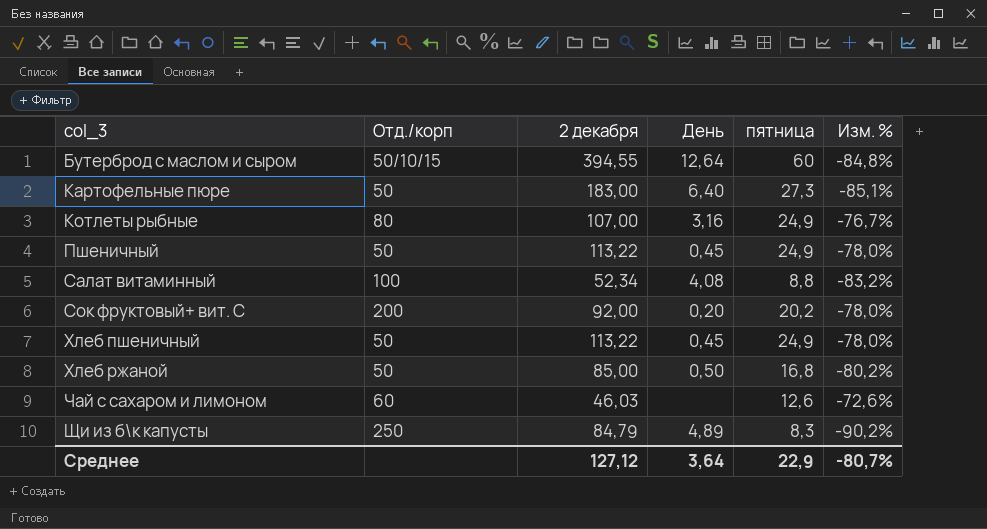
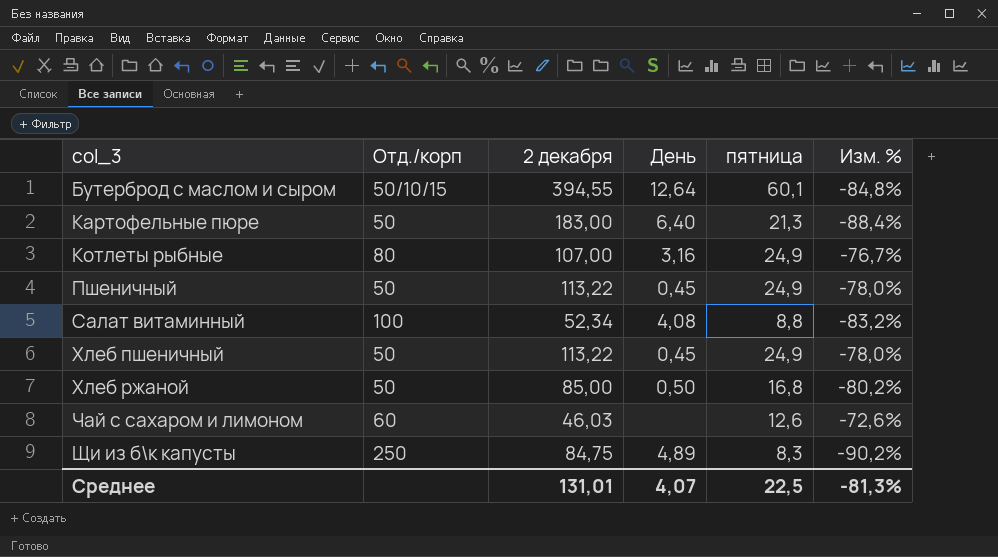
row Сок фруктовый+ вит. С: 200 | 92,00 | 0,20 | 20,2 | -78,0% -> none
Бутерброд с маслом и сыром | пятница: 60 -> 60,1
Картофельные пюре | пятница: 27,3 -> 21,3
Картофельные пюре | Изм. %: -85,1% -> -88,4%
Щи из б\к капусты | 2 декабря: 84,79 -> 84,75
Среднее | 2 декабря: 127,12 -> 131,01
Среднее | День: 3,64 -> 4,07
Среднее | пятница: 22,9 -> 22,5
Среднее | Изм. %: -80,7% -> -81,3%

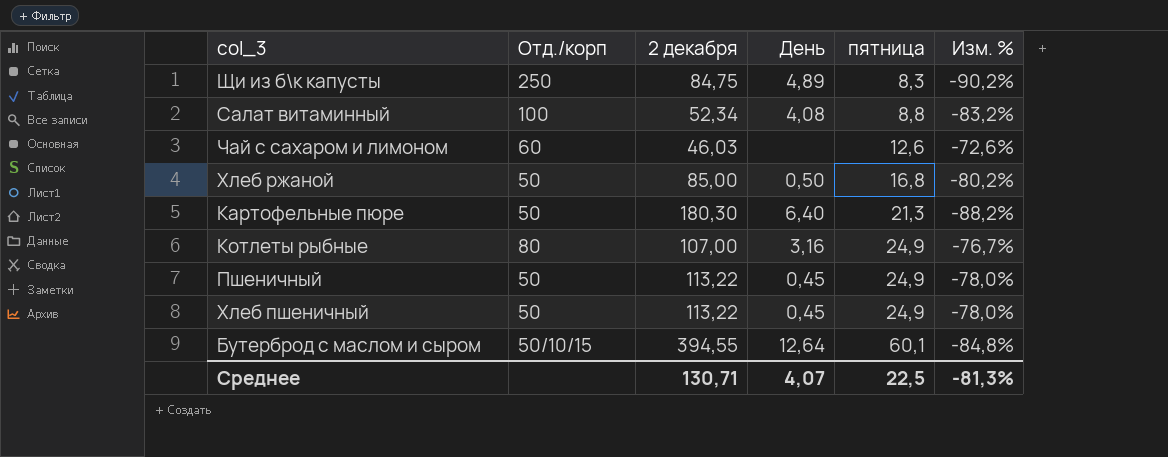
row order: col_3 ascending -> пятница ascending
Картофельные пюре | 2 декабря: 183,00 -> 180,30
Картофельные пюре | Изм. %: -88,4% -> -88,2%
Среднее | 2 декабря: 131,01 -> 130,71

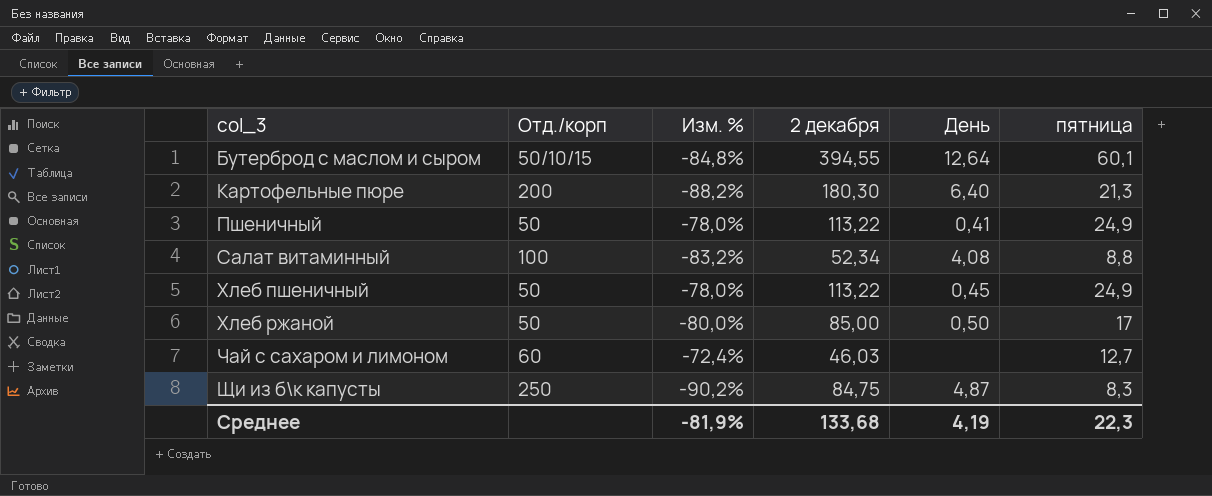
row order: пятница ascending -> col_3 ascending
column Изм. % | position: 6 -> 3
row Котлеты рыбные: 80 | 107,00 | 3,16 | 24,9 | -76,7% -> none
Картофельные пюре | Отд./корп: 50 -> 200
Пшеничный | День: 0,45 -> 0,41
Хлеб ржаной | Изм. %: -80,2% -> -80,0%
Хлеб ржаной | пятница: 16,8 -> 17
Чай с сахаром и лимоном | Изм. %: -72,6% -> -72,4%
Чай с сахаром и лимоном | пятница: 12,6 -> 12,7
Щи из б\к капусты | День: 4,89 -> 4,87
Среднее | Изм. %: -81,3% -> -81,9%
Среднее | 2 декабря: 130,71 -> 133,68
Среднее | День: 4,07 -> 4,19
Среднее | пятница: 22,5 -> 22,3

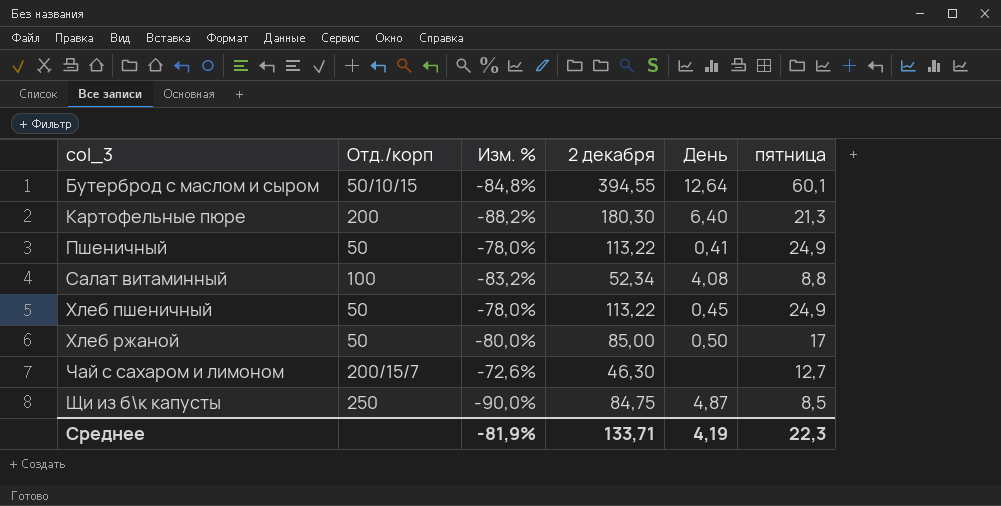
Чай с сахаром и лимоном | Отд./корп: 60 -> 200/15/7
Чай с сахаром и лимоном | Изм. %: -72,4% -> -72,6%
Чай с сахаром и лимоном | 2 декабря: 46,03 -> 46,30
Щи из б\к капусты | Изм. %: -90,2% -> -90,0%
Щи из б\к капусты | пятница: 8,3 -> 8,5
Среднее | 2 декабря: 133,68 -> 133,71

